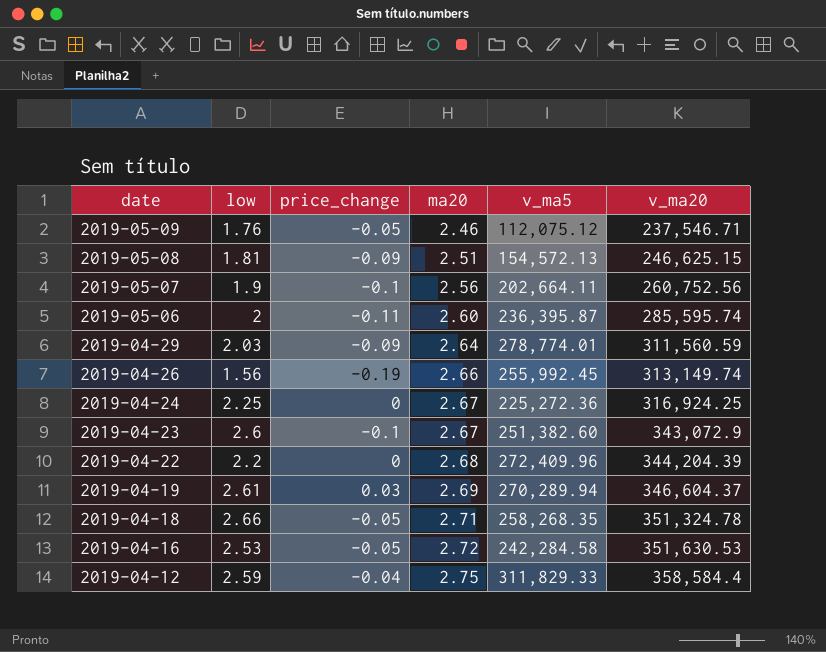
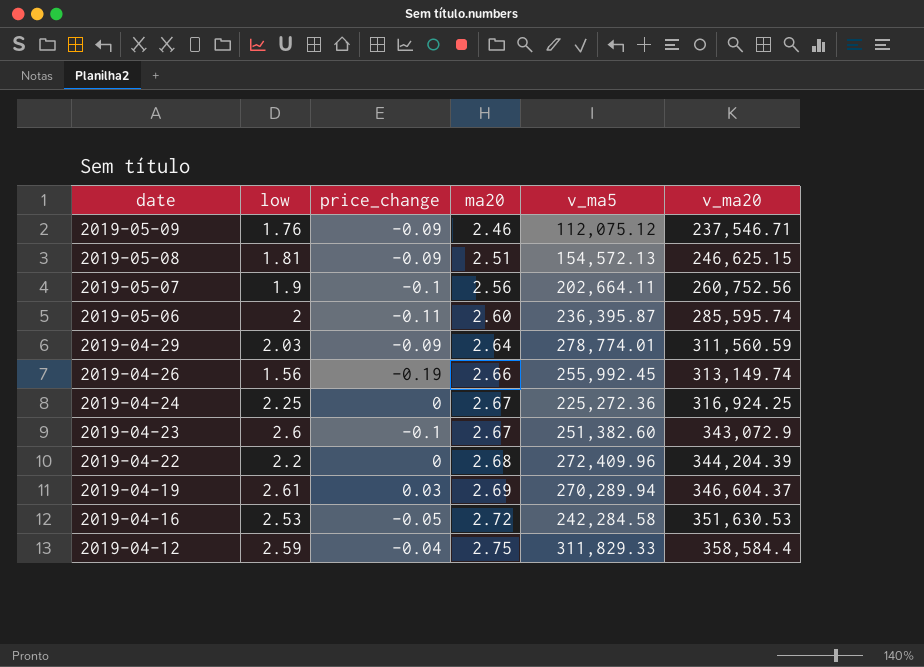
row 2019-04-18: 2.66 | -0.05 | 2.71 | 258,268.35 | 351,324.78 -> none
2019-05-09 | price_change: -0.05 -> -0.09

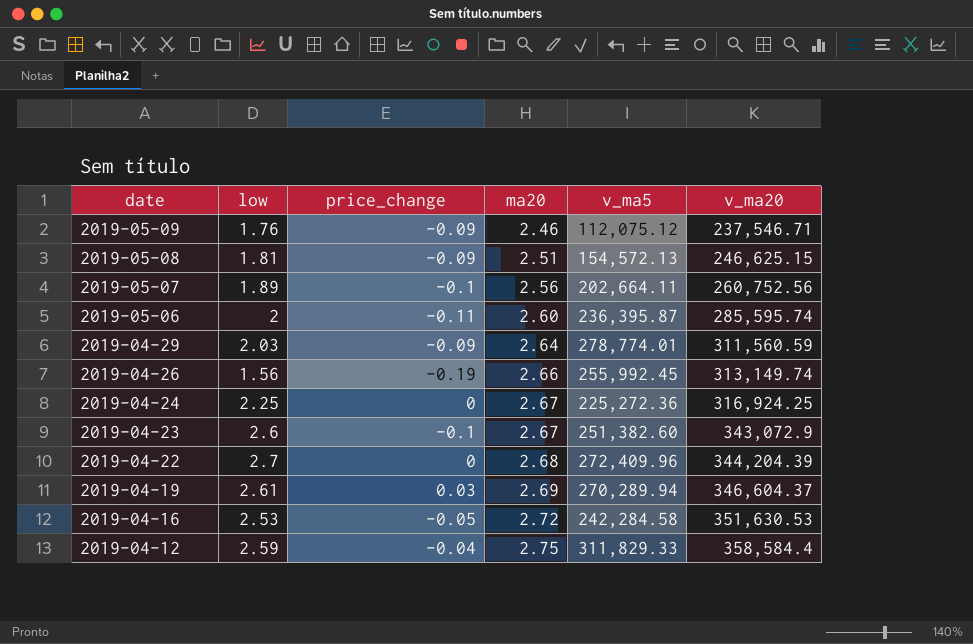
2019-05-07 | low: 1.9 -> 1.89
2019-04-22 | low: 2.2 -> 2.7

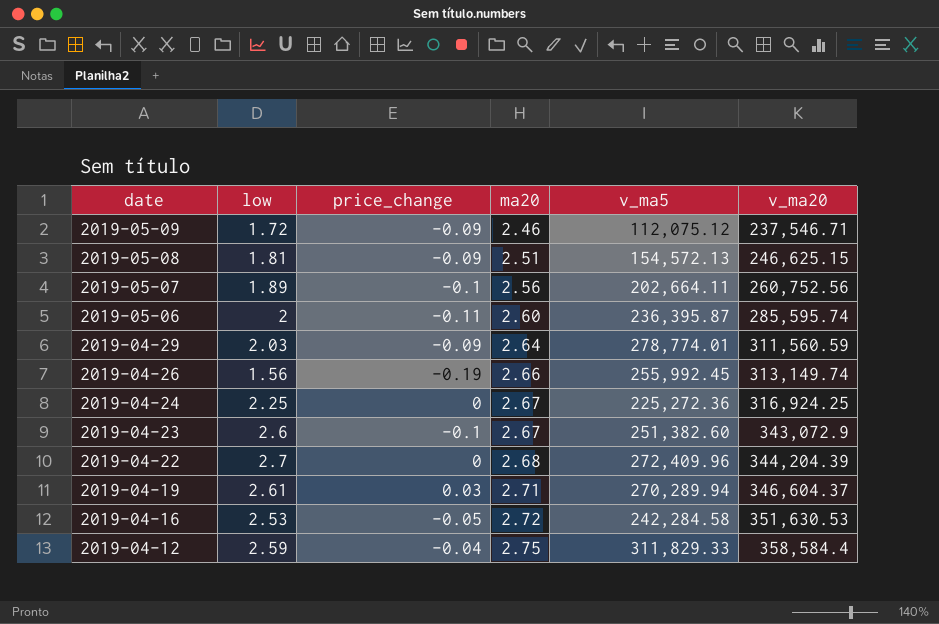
2019-05-09 | low: 1.76 -> 1.72
2019-04-19 | ma20: 2.69 -> 2.71

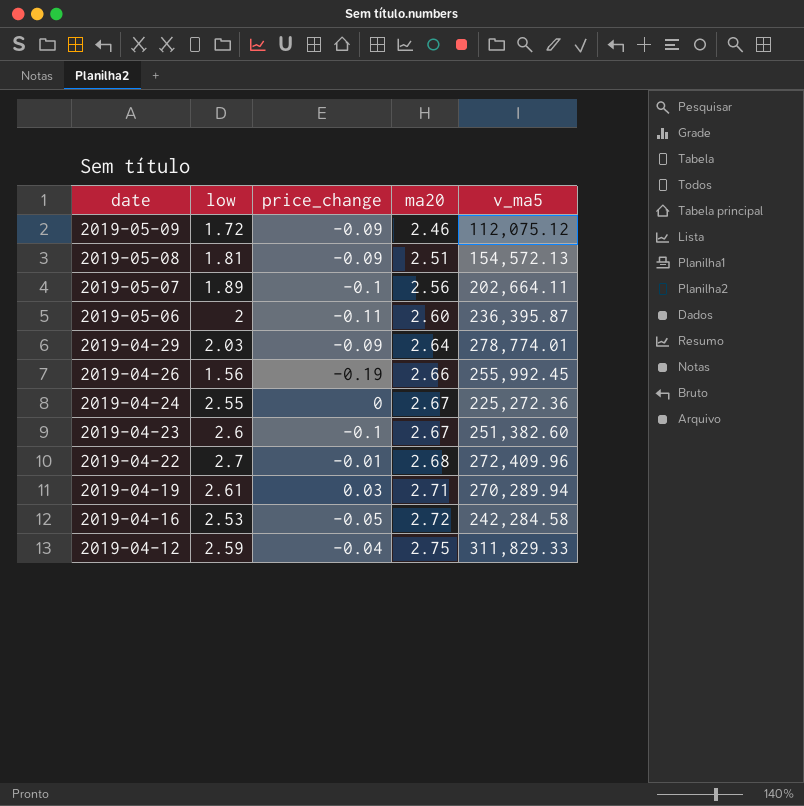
column v_ma20 | position: 6 -> none
2019-04-24 | low: 2.25 -> 2.55
2019-04-22 | price_change: 0 -> -0.01

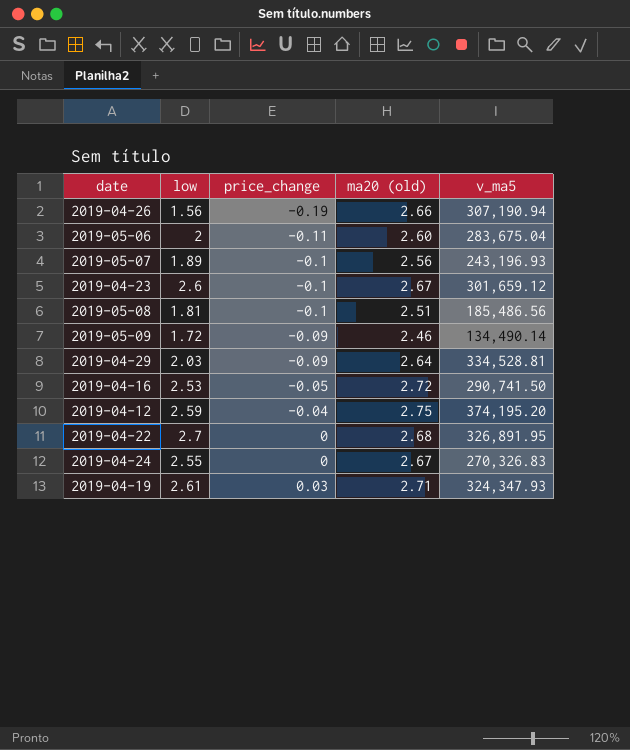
row order: date descending -> price_change ascending
column name: ma20 -> ma20 (old)
2019-04-26 | v_ma5: 255,992.45 -> 307,190.94
2019-05-06 | v_ma5: 236,395.87 -> 283,675.04
2019-05-07 | v_ma5: 202,664.11 -> 243,196.93
2019-04-23 | v_ma5: 251,382.60 -> 301,659.12
2019-05-08 | price_change: -0.09 -> -0.1
2019-05-08 | v_ma5: 154,572.13 -> 185,486.56
2019-05-09 | v_ma5: 112,075.12 -> 134,490.14
2019-04-29 | v_ma5: 278,774.01 -> 334,528.81
2019-04-16 | v_ma5: 242,284.58 -> 290,741.50
2019-04-12 | v_ma5: 311,829.33 -> 374,195.20
2019-04-22 | price_change: -0.01 -> 0
2019-04-22 | v_ma5: 272,409.96 -> 326,891.95
2019-04-24 | v_ma5: 225,272.36 -> 270,326.83
2019-04-19 | v_ma5: 270,289.94 -> 324,347.93

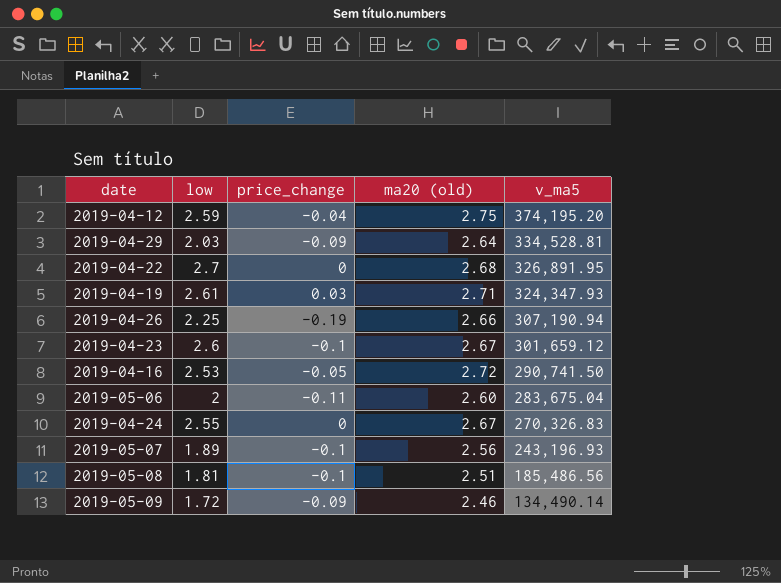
row order: price_change ascending -> v_ma5 descending
2019-04-26 | low: 1.56 -> 2.25

